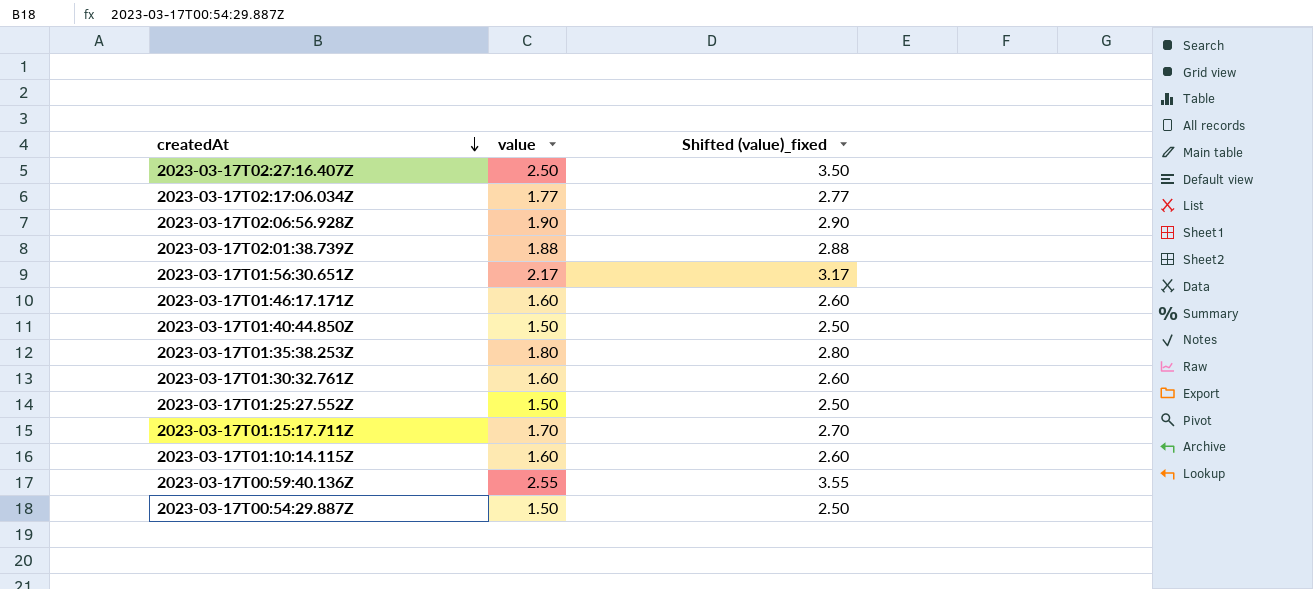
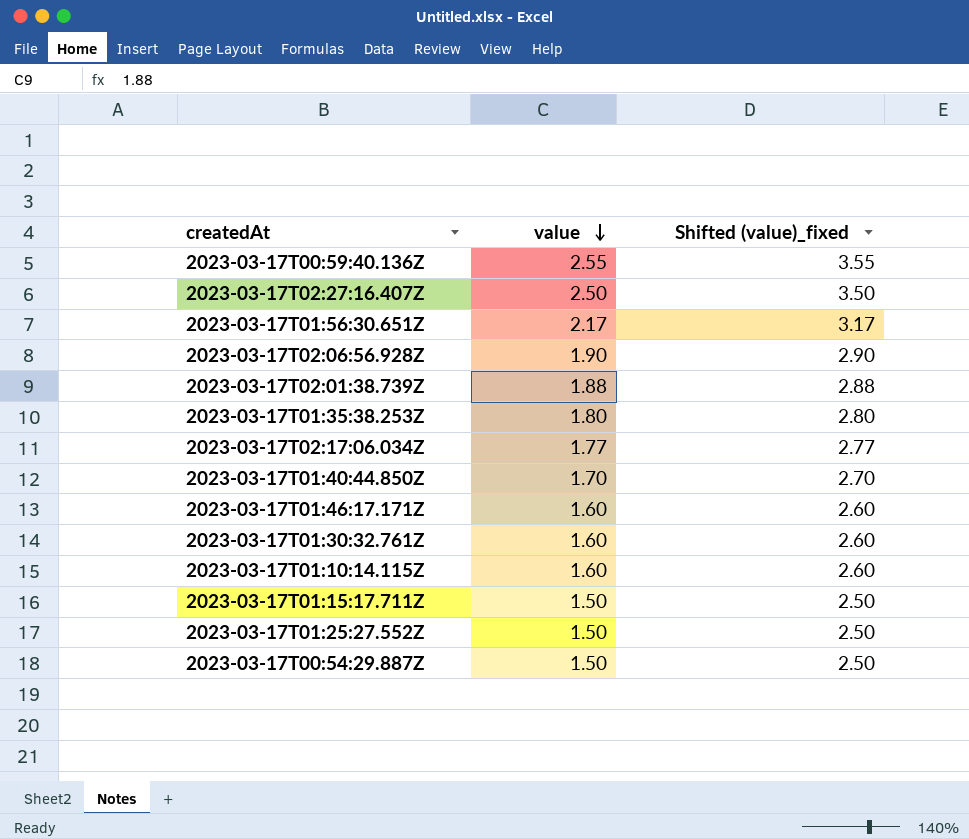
row order: createdAt descending -> value descending
2023-03-17T01:40:44.850Z | value: 1.50 -> 1.70
2023-03-17T01:40:44.850Z | Shifted (value)_fixed: 2.50 -> 2.70
2023-03-17T01:15:17.711Z | value: 1.70 -> 1.50
2023-03-17T01:15:17.711Z | Shifted (value)_fixed: 2.70 -> 2.50

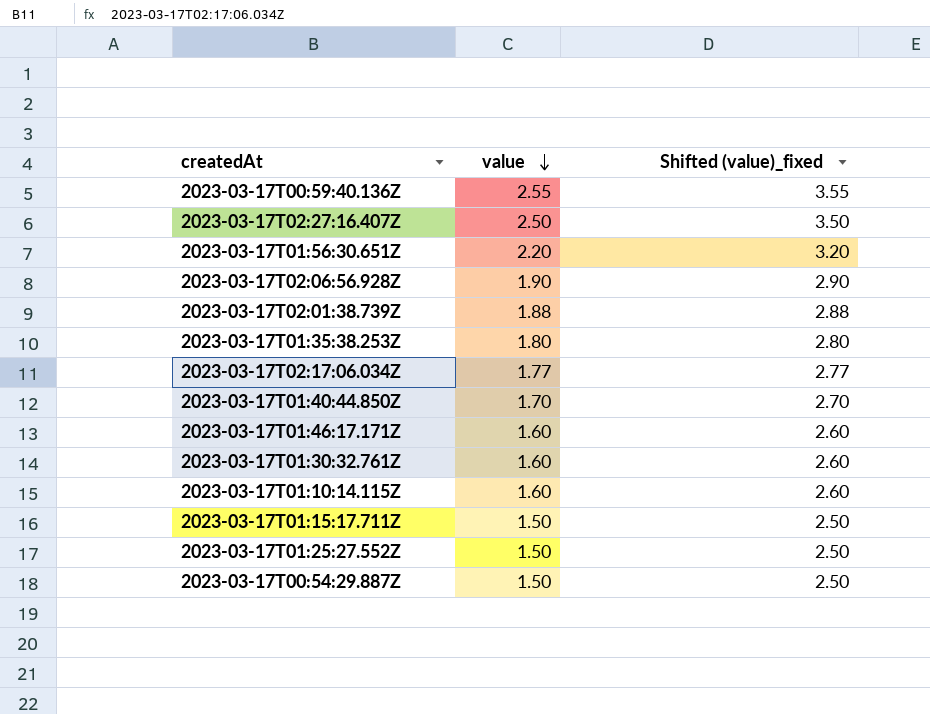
2023-03-17T01:56:30.651Z | value: 2.17 -> 2.20
2023-03-17T01:56:30.651Z | Shifted (value)_fixed: 3.17 -> 3.20

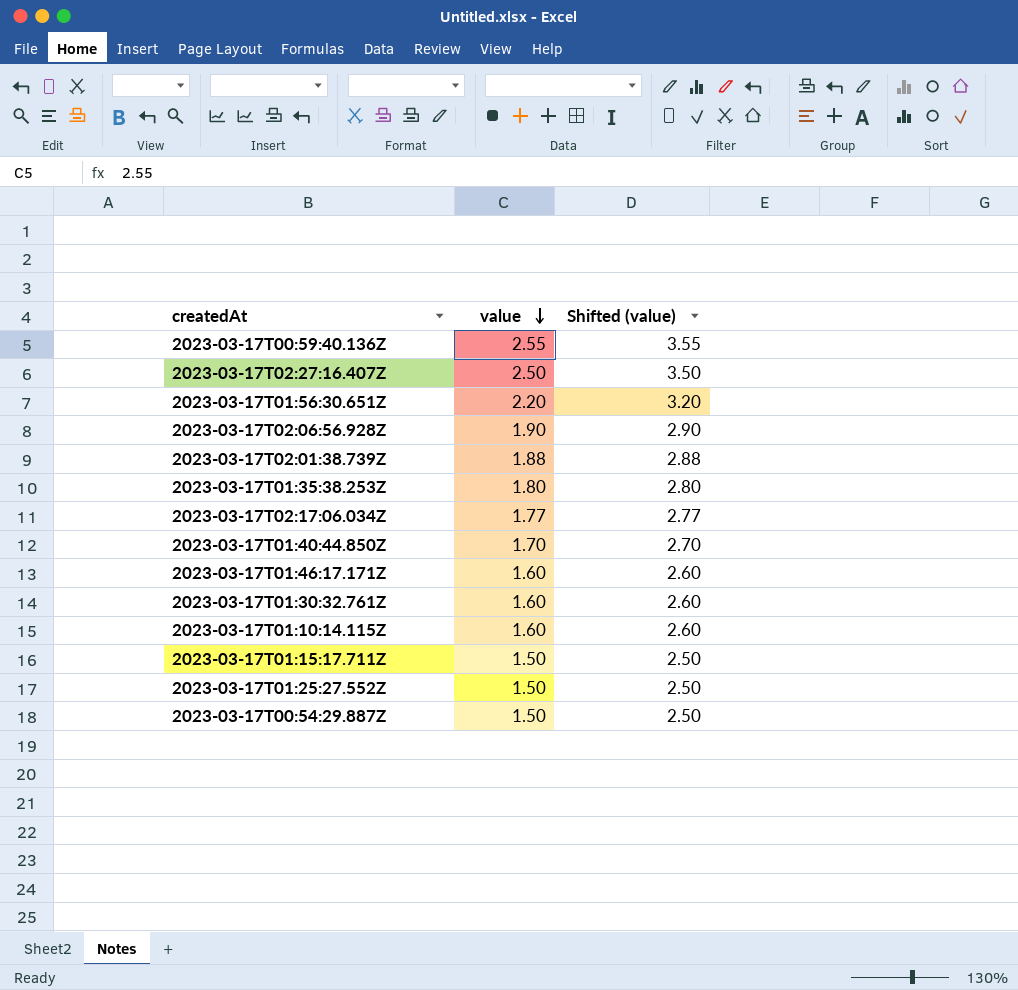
column name: Shifted (value)_fixed -> Shifted (value)

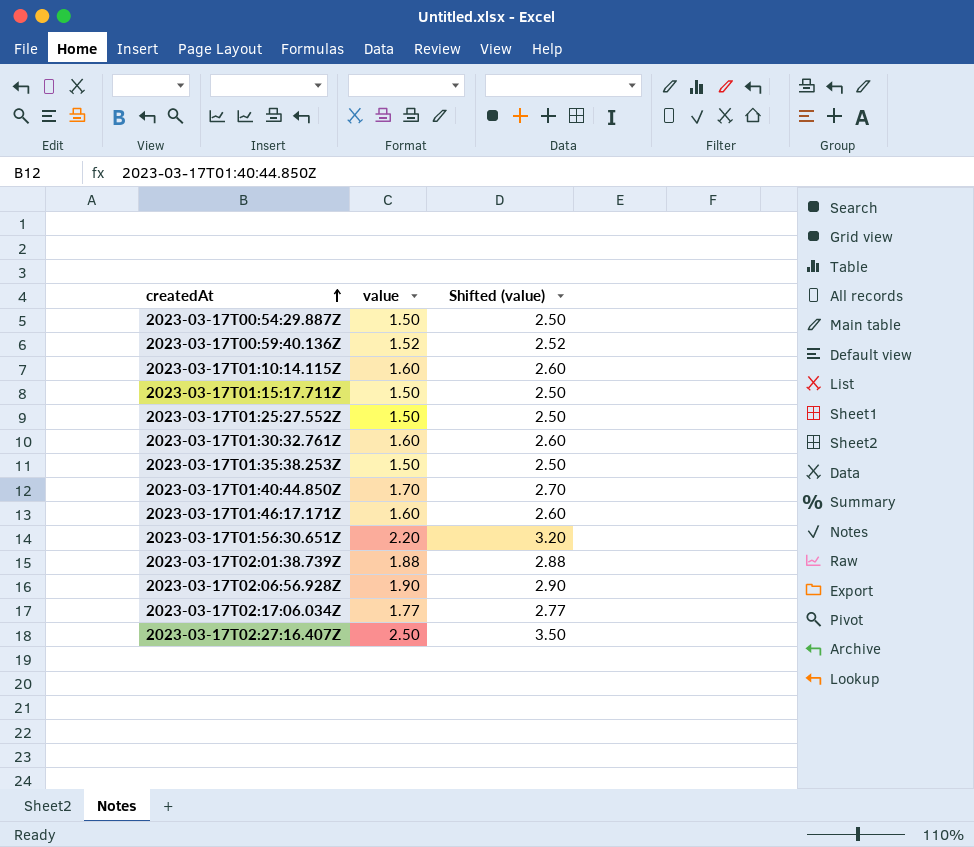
row order: value descending -> createdAt ascending
2023-03-17T00:59:40.136Z | value: 2.55 -> 1.52
2023-03-17T00:59:40.136Z | Shifted (value): 3.55 -> 2.52
2023-03-17T01:35:38.253Z | value: 1.80 -> 1.50
2023-03-17T01:35:38.253Z | Shifted (value): 2.80 -> 2.50

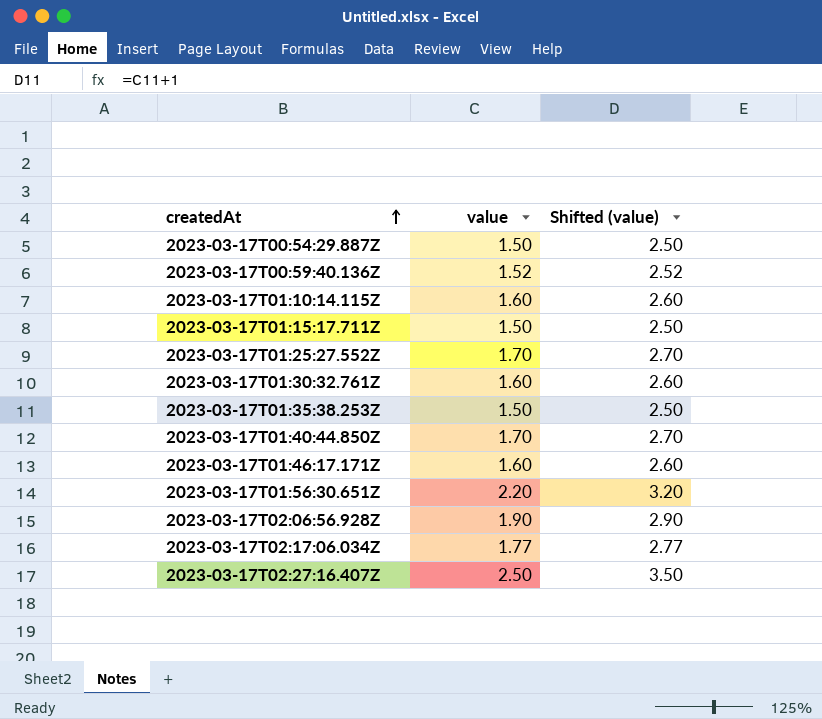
row 2023-03-17T02:01:38.739Z: 1.88 | 2.88 -> none
2023-03-17T01:25:27.552Z | value: 1.50 -> 1.70
2023-03-17T01:25:27.552Z | Shifted (value): 2.50 -> 2.70

